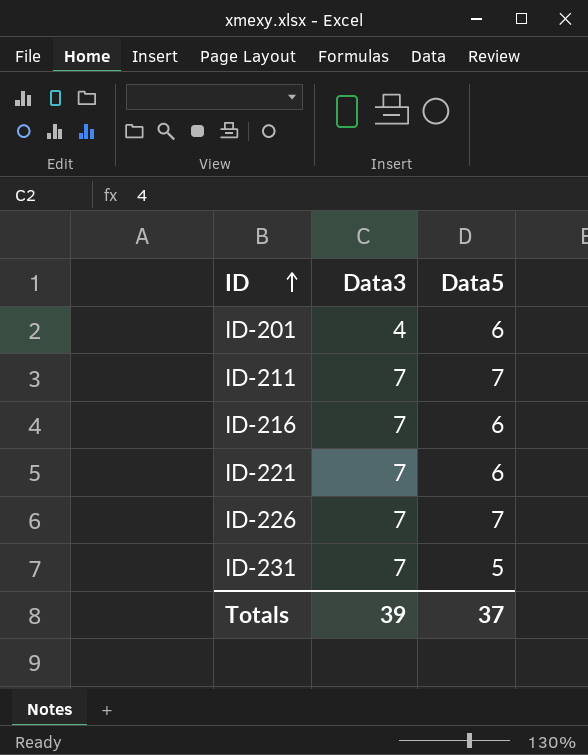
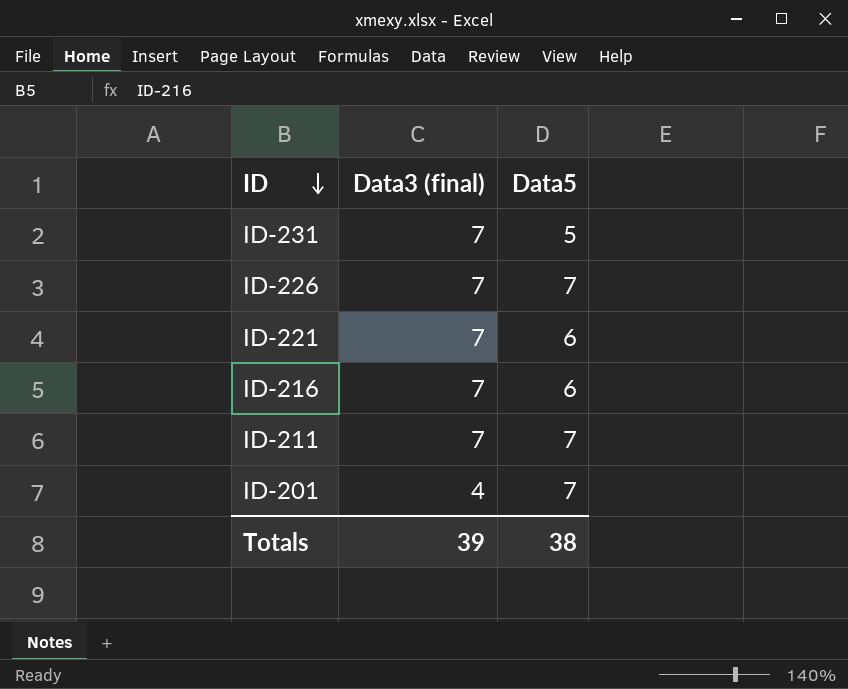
row order: ID ascending -> ID descending
column name: Data3 -> Data3 (final)
ID-201 | Data5: 6 -> 7
Totals | Data5: 37 -> 38

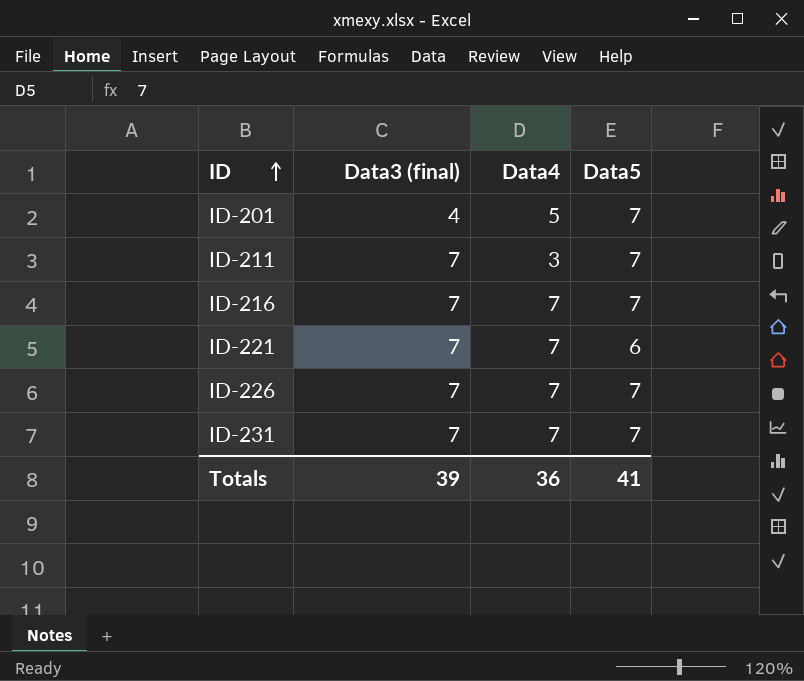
row order: ID descending -> ID ascending
column Data4 | position: none -> 3
ID-216 | Data5: 6 -> 7
ID-231 | Data5: 5 -> 7
Totals | Data5: 38 -> 41

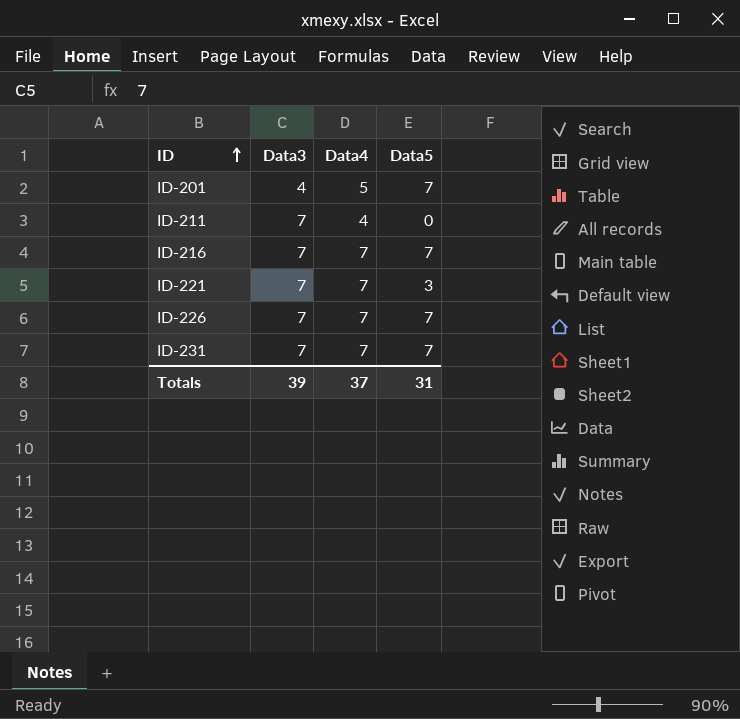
column name: Data3 (final) -> Data3
ID-211 | Data4: 3 -> 4
ID-211 | Data5: 7 -> 0
ID-221 | Data5: 6 -> 3
Totals | Data4: 36 -> 37
Totals | Data5: 41 -> 31

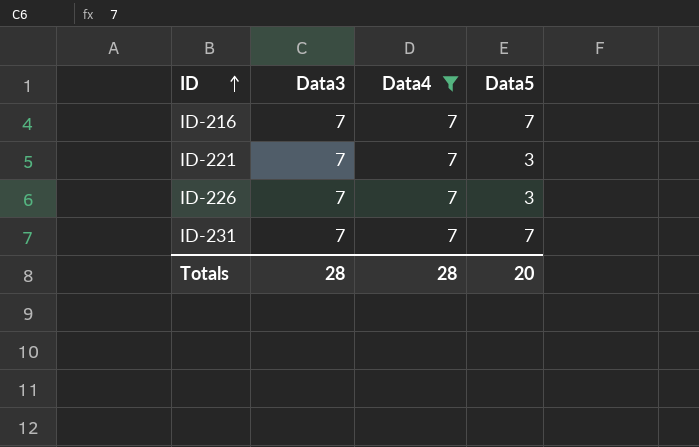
filter: none -> Data4 = 7
ID-226 | Data5: 7 -> 3
Totals | Data3: 39 -> 28
Totals | Data4: 37 -> 28
Totals | Data5: 31 -> 20

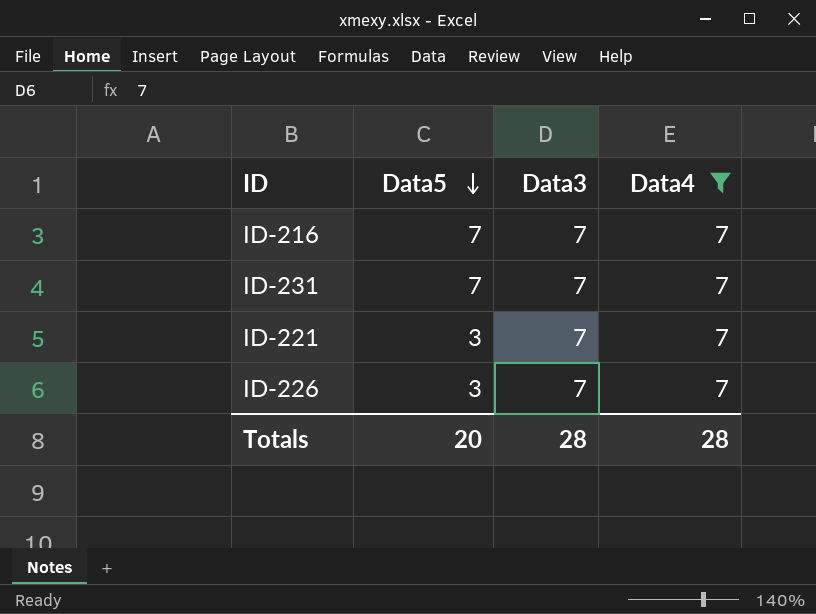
row order: ID ascending -> Data5 descending
column Data5 | position: 4 -> 2

